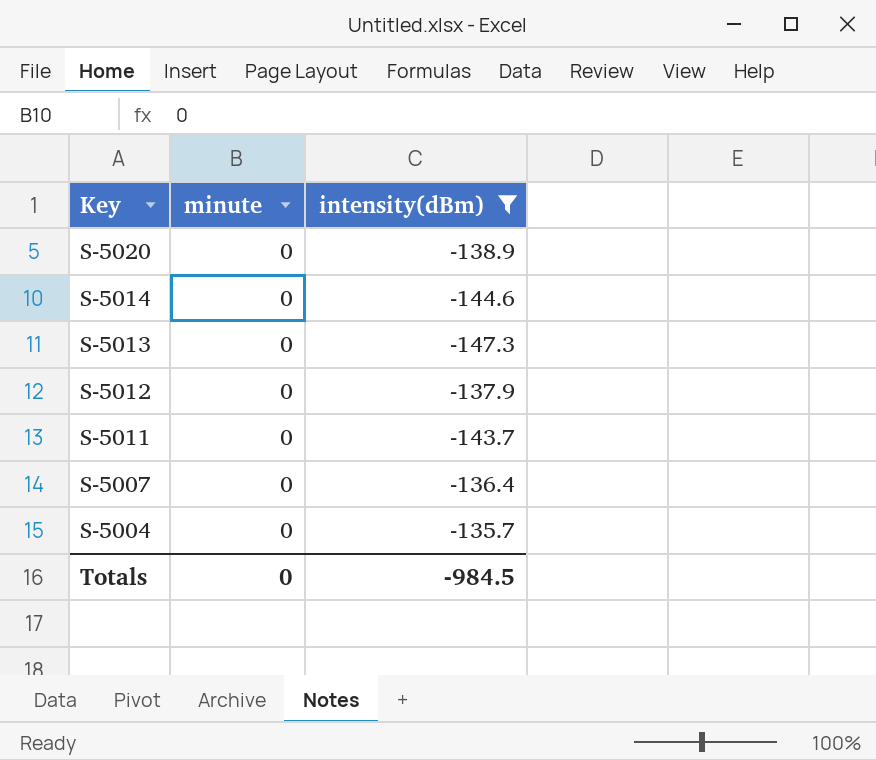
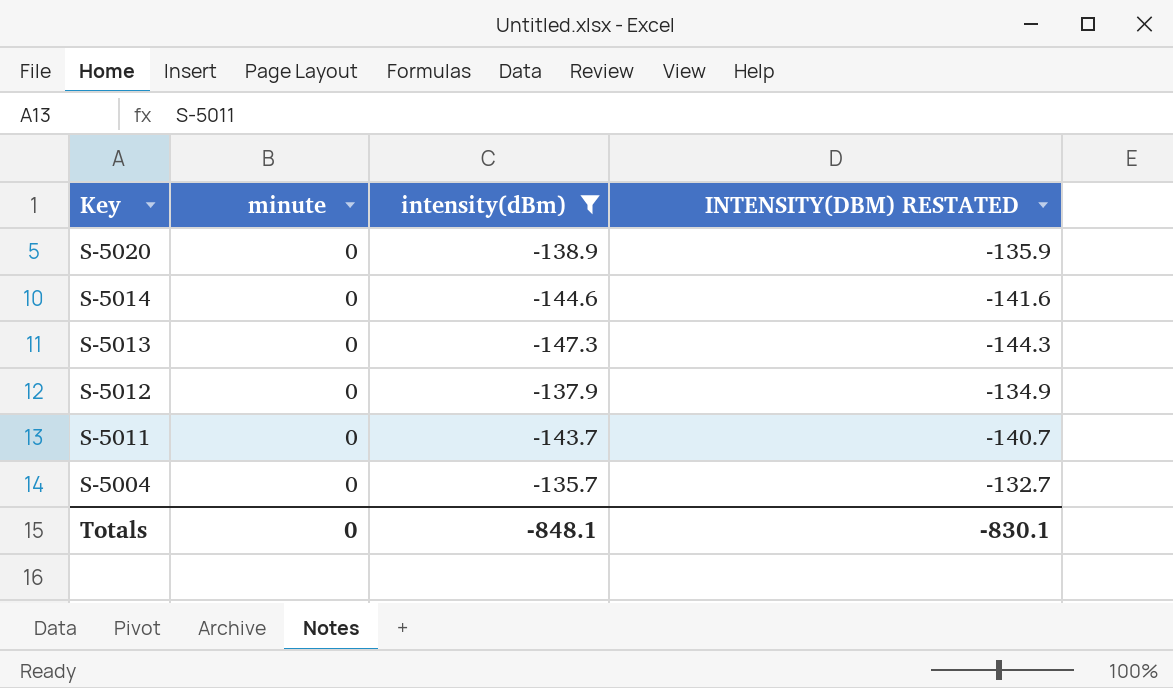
column INTENSITY(DBM) RESTATED | formula: none -> [intensity(dBm)] + 3
row S-5007: 0 | -136.4 -> none
Totals | intensity(dBm): -984.5 -> -848.1

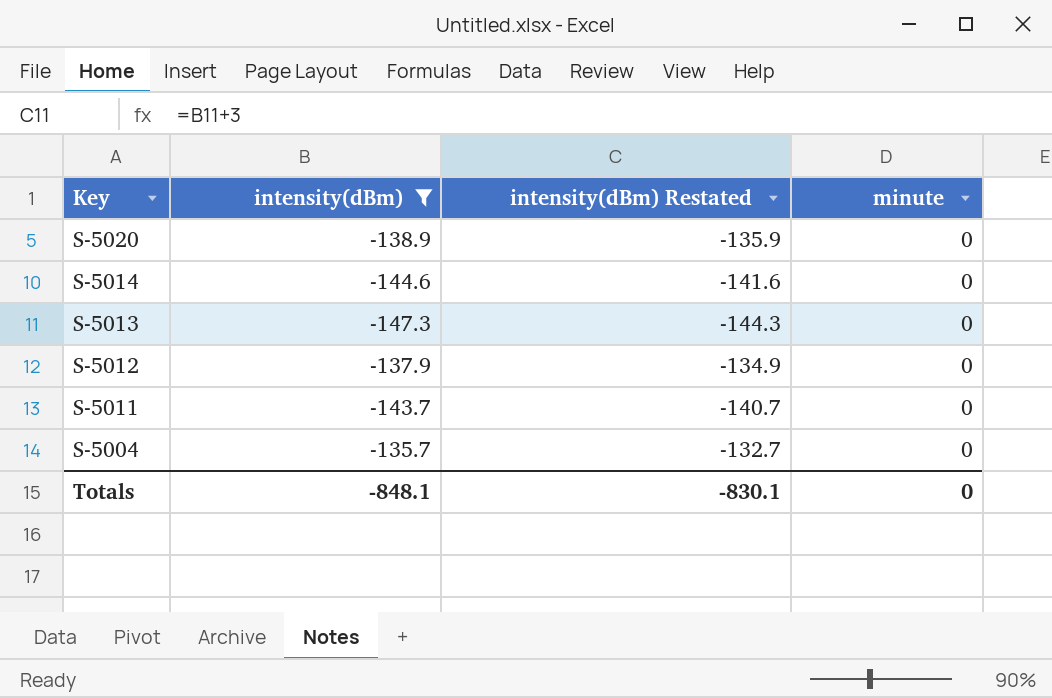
column name: INTENSITY(DBM) RESTATED -> intensity(dBm) Restated
column minute | position: 2 -> 4

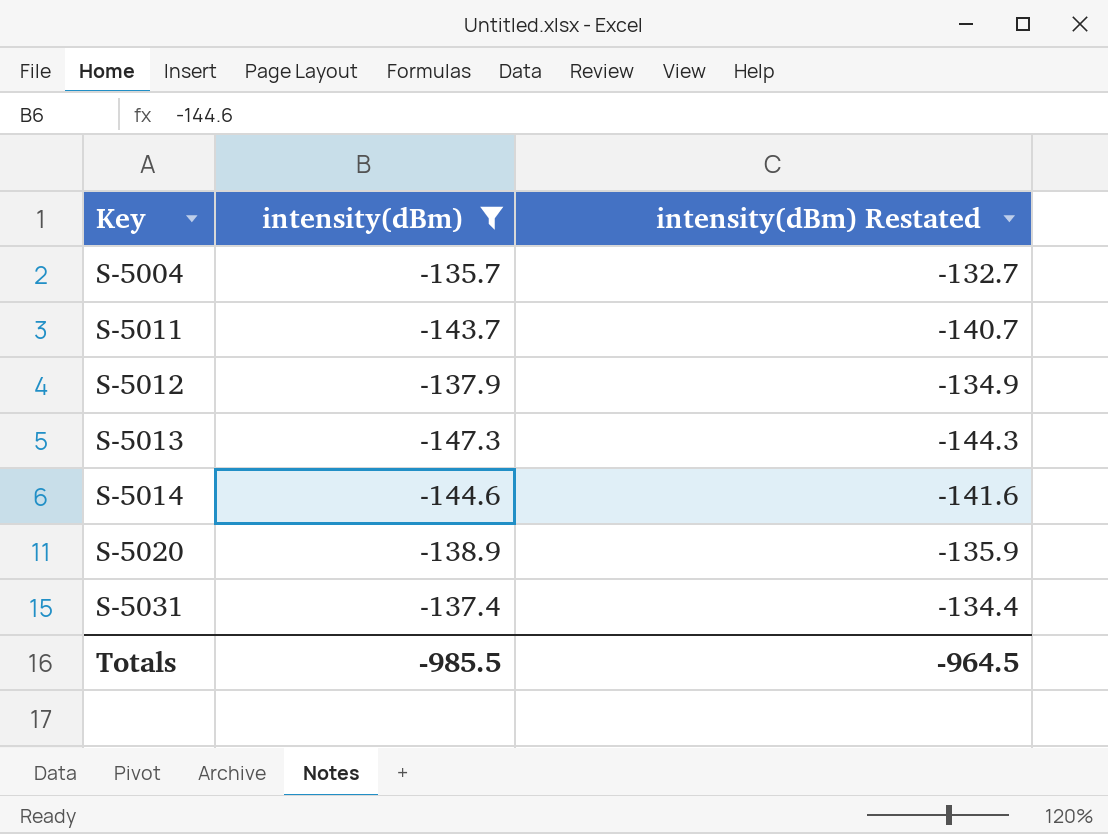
row order: Key descending -> Key ascending
column minute | position: 4 -> none
row S-5031: none -> -137.4 | -134.4
Totals | intensity(dBm): -848.1 -> -985.5
Totals | intensity(dBm) Restated: -830.1 -> -964.5

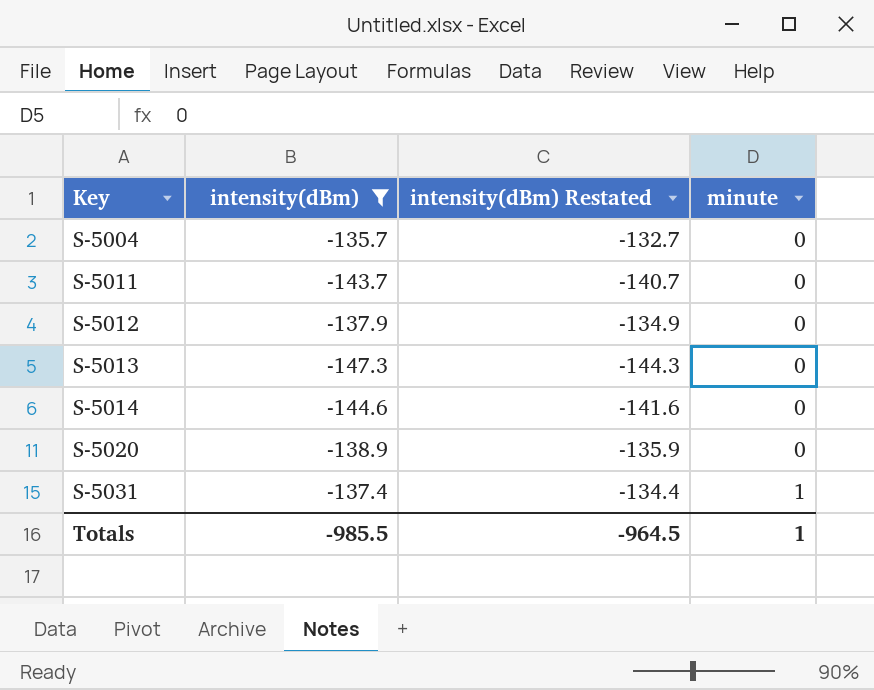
column minute | position: none -> 4

